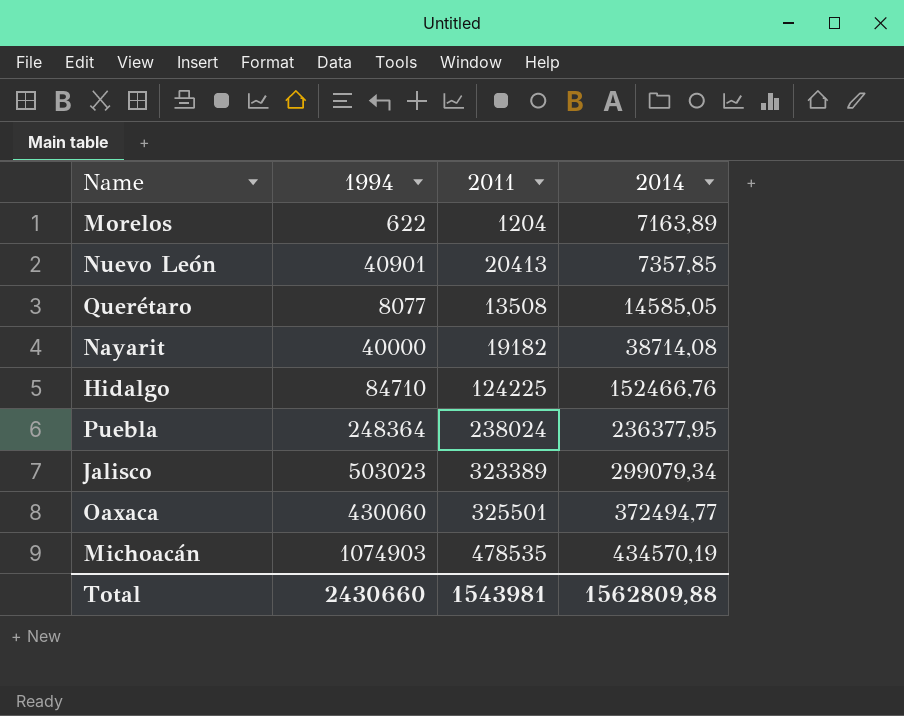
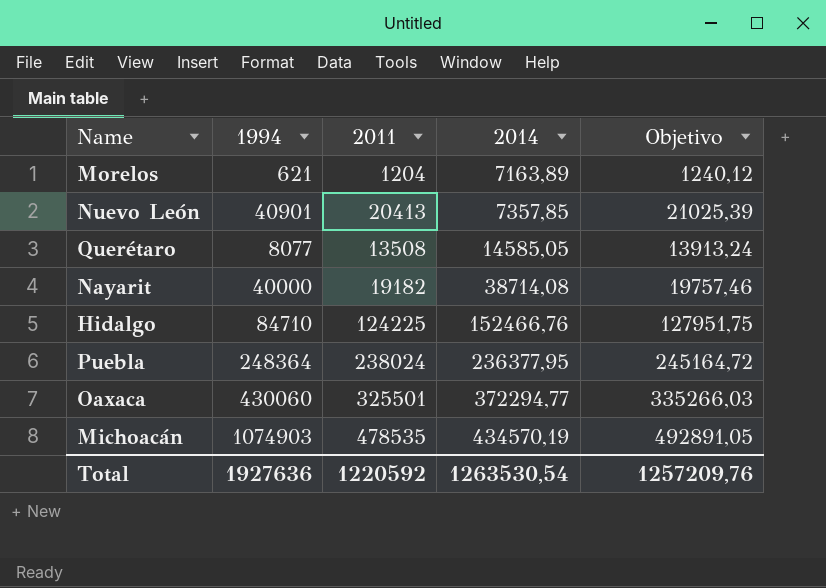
column Objetivo | formula: none -> [2011] * 1,03
row Jalisco: 503023 | 323389 | 299079,34 -> none
Morelos | 1994: 622 -> 621
Oaxaca | 2014: 372494,77 -> 372294,77
Total | 1994: 2430660 -> 1927636
Total | 2011: 1543981 -> 1220592
Total | 2014: 1562809,88 -> 1263530,54

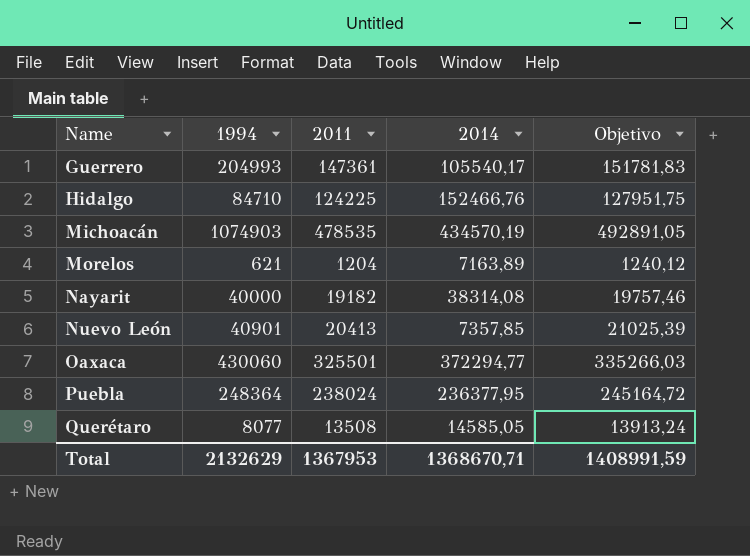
row order: 2014 ascending -> Name ascending
row Guerrero: none -> 204993 | 147361 | 105540,17 | 151781,83
Nayarit | 2014: 38714,08 -> 38314,08
Total | 1994: 1927636 -> 2132629
Total | 2011: 1220592 -> 1367953
Total | 2014: 1263530,54 -> 1368670,71
Total | Objetivo: 1257209,76 -> 1408991,59

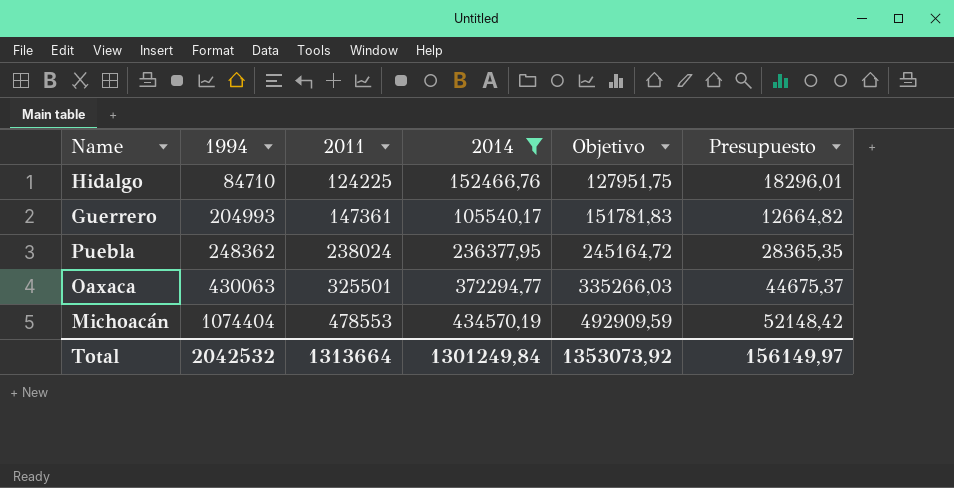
filter: none -> 2014 >= 105540,17
row order: Name ascending -> 1994 ascending
column Presupuesto | formula: none -> [2014] * 0,12
Puebla | 1994: 248364 -> 248362
Oaxaca | 1994: 430060 -> 430063
Michoacán | 1994: 1074903 -> 1074404
Michoacán | 2011: 478535 -> 478553
Michoacán | Objetivo: 492891,05 -> 492909,59
Total | 1994: 2132629 -> 2042532
Total | 2011: 1367953 -> 1313664
Total | 2014: 1368670,71 -> 1301249,84
Total | Objetivo: 1408991,59 -> 1353073,92

